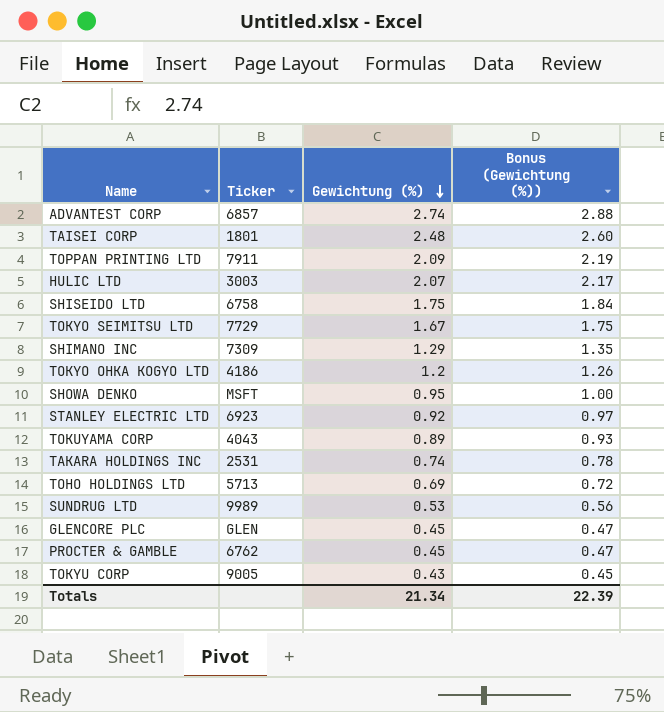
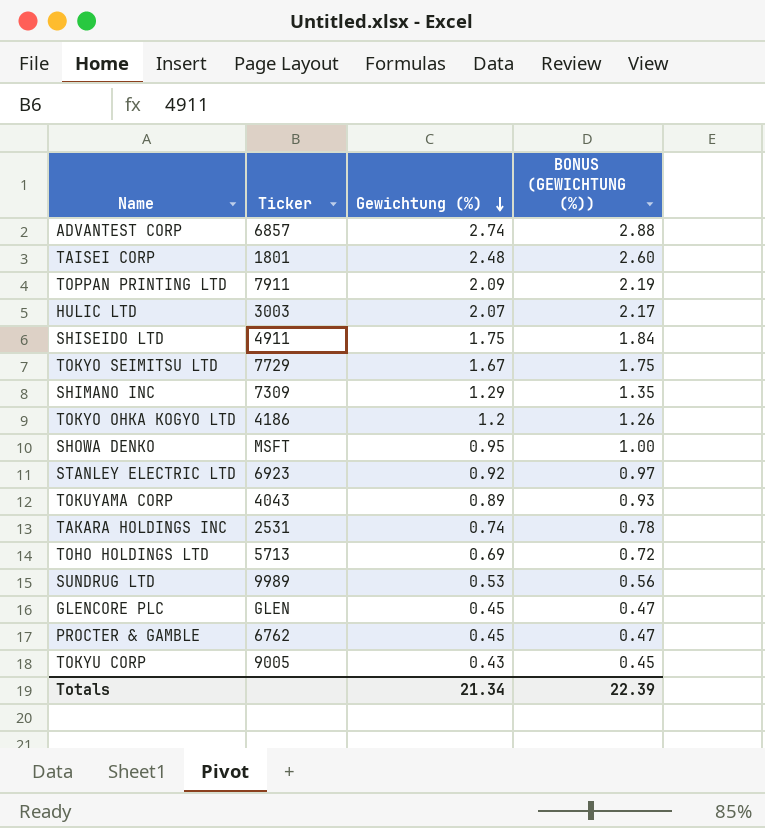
column name: Bonus (Gewichtung (%)) -> BONUS (GEWICHTUNG (%))
SHISEIDO LTD | Ticker: 6758 -> 4911

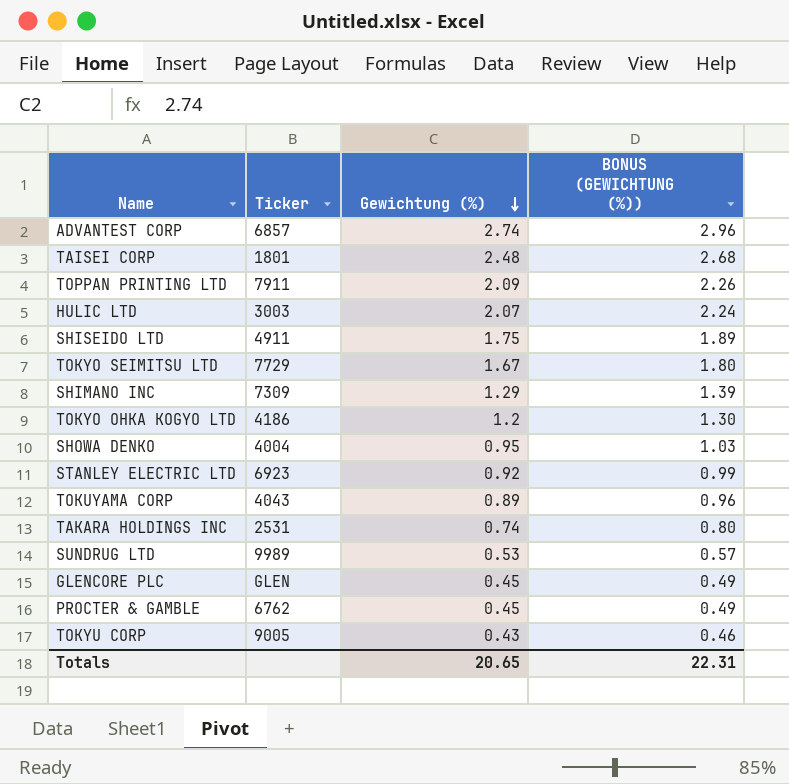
column BONUS (GEWICHTUNG (%)) | formula: [Gewichtung (%)] * 1.05 -> [Gewichtung (%)] * 1.08
row TOHO HOLDINGS LTD: 5713 | 0.69 | 0.72 -> none
SHOWA DENKO | Ticker: MSFT -> 4004
Totals | Gewichtung (%): 21.34 -> 20.65
Totals | BONUS (GEWICHTUNG (%)): 22.39 -> 22.31

